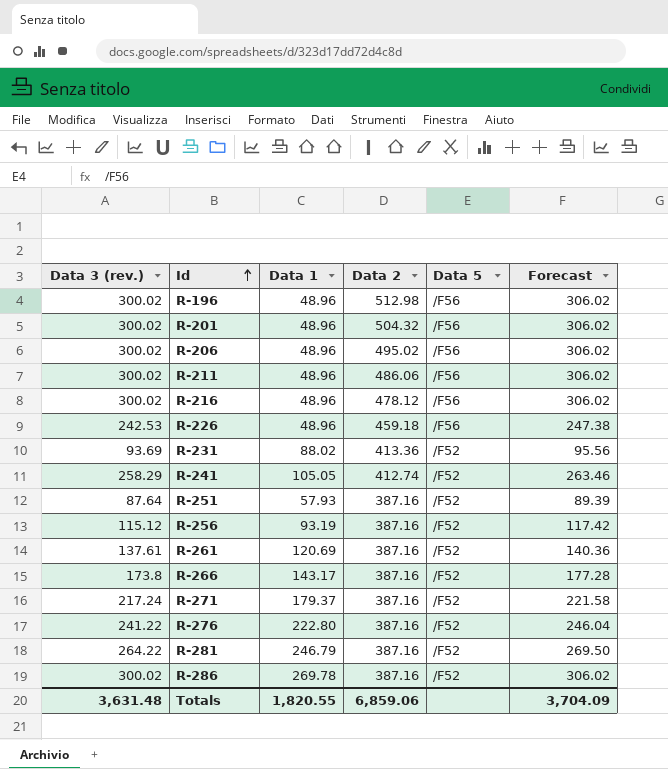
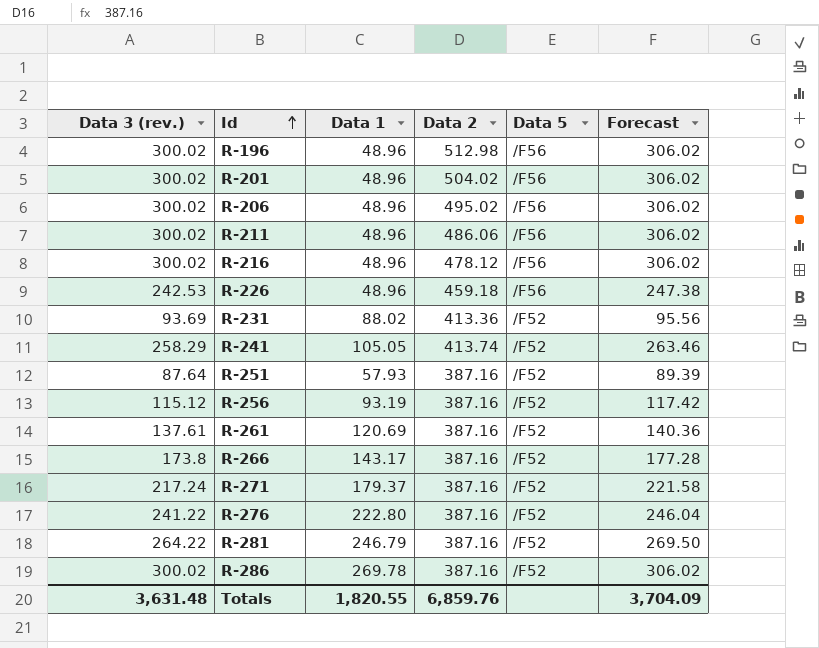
R-201 | Data 2: 504.32 -> 504.02
R-241 | Data 2: 412.74 -> 413.74
Totals | Data 2: 6,859.06 -> 6,859.76

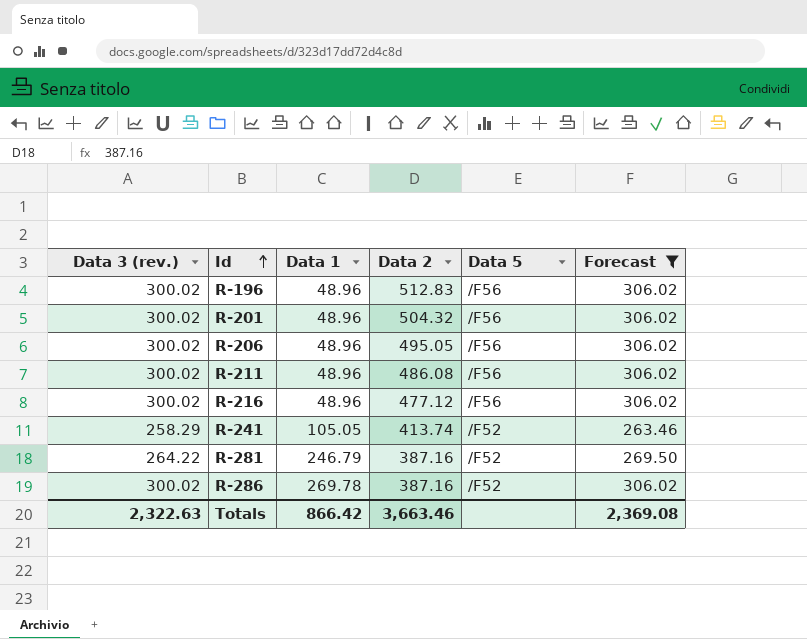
filter: none -> Forecast >= 263.46
R-196 | Data 2: 512.98 -> 512.83
R-201 | Data 2: 504.02 -> 504.32
R-206 | Data 2: 495.02 -> 495.05
R-211 | Data 2: 486.06 -> 486.08
R-216 | Data 2: 478.12 -> 477.12
Totals | Data 3 (rev.): 3,631.48 -> 2,322.63
Totals | Data 1: 1,820.55 -> 866.42
Totals | Data 2: 6,859.76 -> 3,663.46
Totals | Forecast: 3,704.09 -> 2,369.08

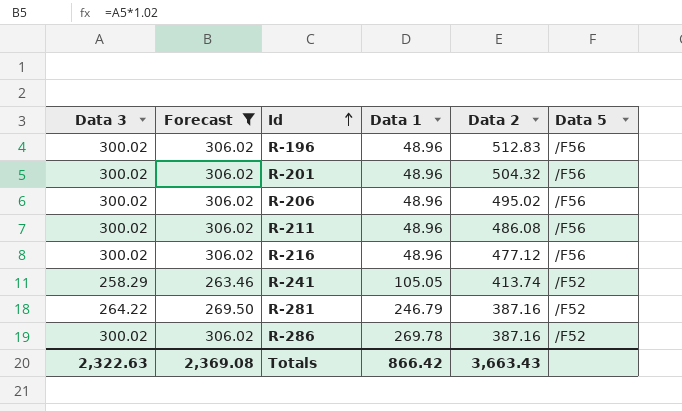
column name: Data 3 (rev.) -> Data 3
column Forecast | position: 6 -> 2
R-206 | Data 2: 495.05 -> 495.02
Totals | Data 2: 3,663.46 -> 3,663.43

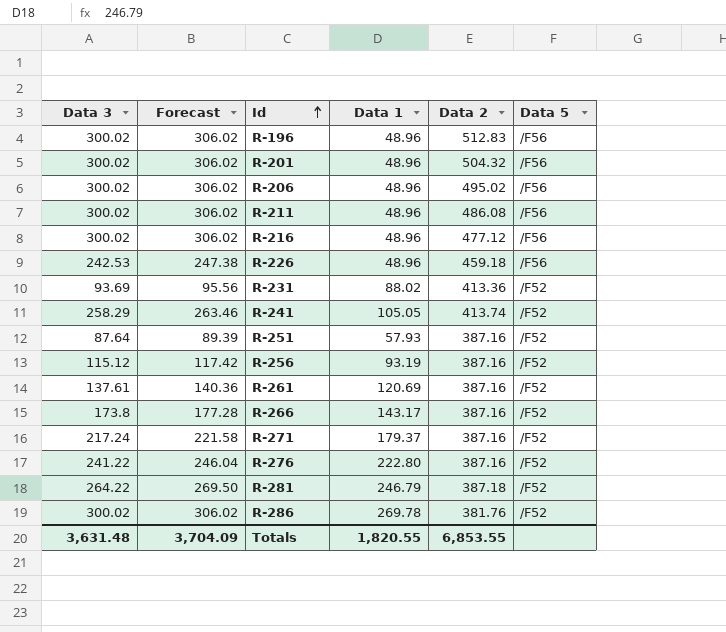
filter: Forecast >= 263.46 -> none
R-281 | Data 2: 387.16 -> 387.18
R-286 | Data 2: 387.16 -> 381.76
Totals | Data 3: 2,322.63 -> 3,631.48
Totals | Forecast: 2,369.08 -> 3,704.09
Totals | Data 1: 866.42 -> 1,820.55
Totals | Data 2: 3,663.43 -> 6,853.55

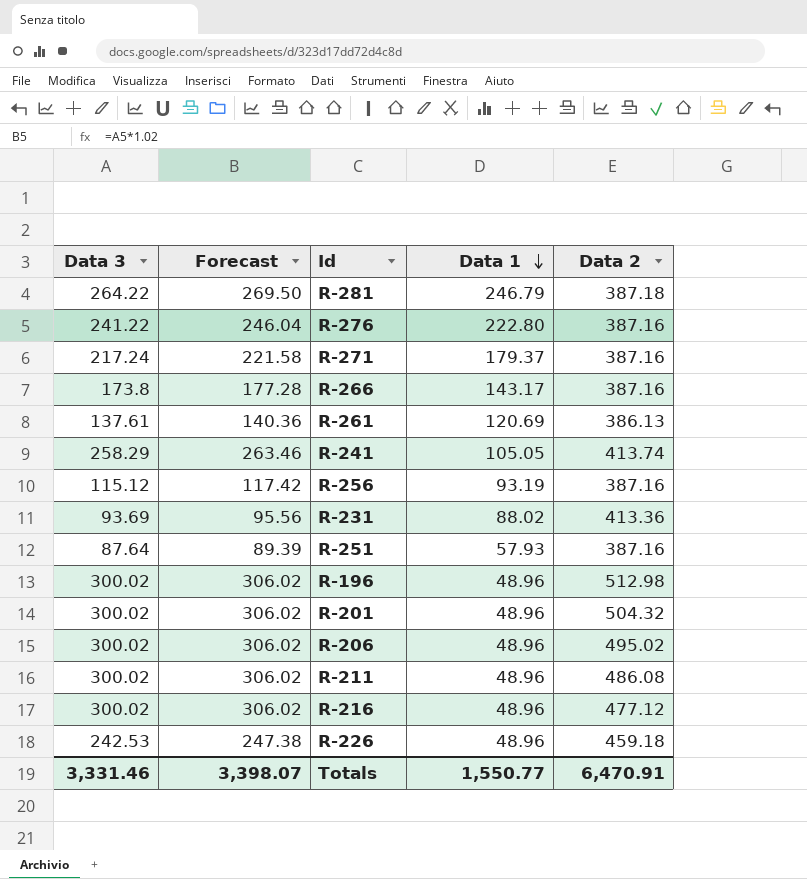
row order: Id ascending -> Data 1 descending
column Data 5 | position: 6 -> none
row R-286: 300.02 | 306.02 | 269.78 | 381.76 | /F52 -> none
R-261 | Data 2: 387.16 -> 386.13
R-196 | Data 2: 512.83 -> 512.98
Totals | Data 3: 3,631.48 -> 3,331.46
Totals | Forecast: 3,704.09 -> 3,398.07
Totals | Data 1: 1,820.55 -> 1,550.77
Totals | Data 2: 6,853.55 -> 6,470.91

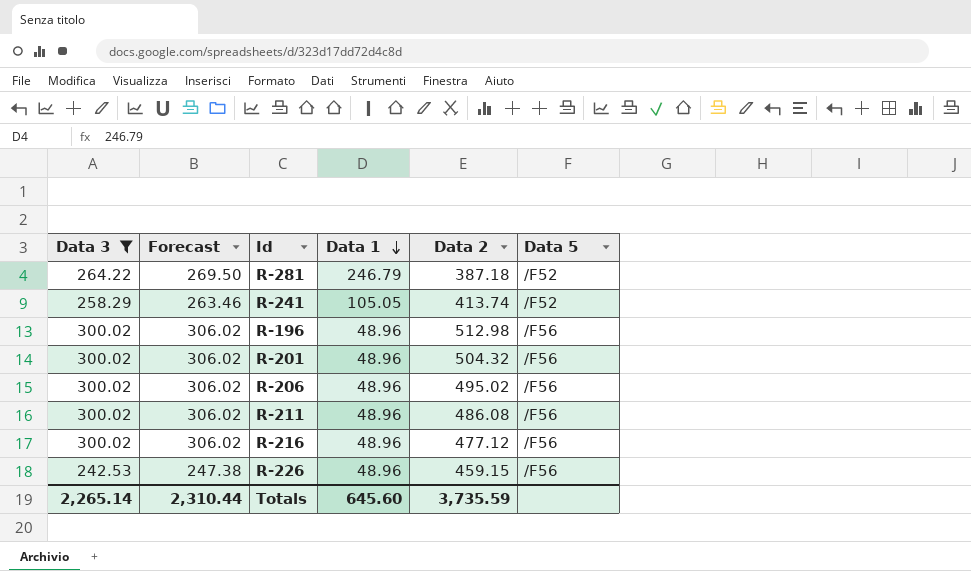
filter: none -> Data 3 >= 242.53
column Data 5 | position: none -> 6
R-226 | Data 2: 459.18 -> 459.15
Totals | Data 3: 3,331.46 -> 2,265.14
Totals | Forecast: 3,398.07 -> 2,310.44
Totals | Data 1: 1,550.77 -> 645.60
Totals | Data 2: 6,470.91 -> 3,735.59

